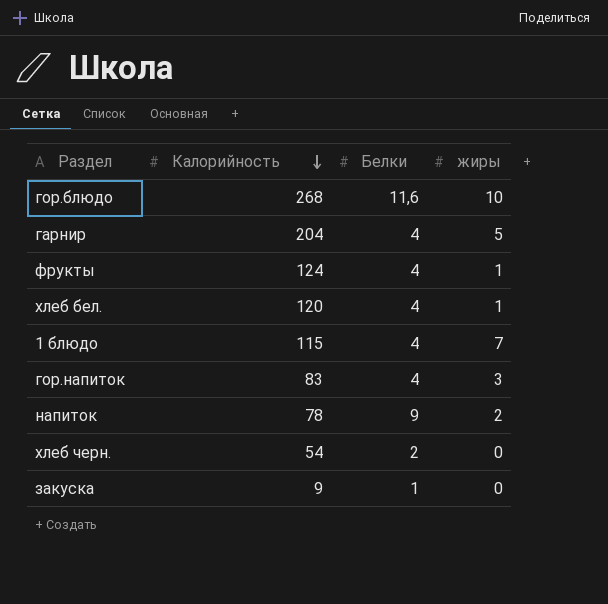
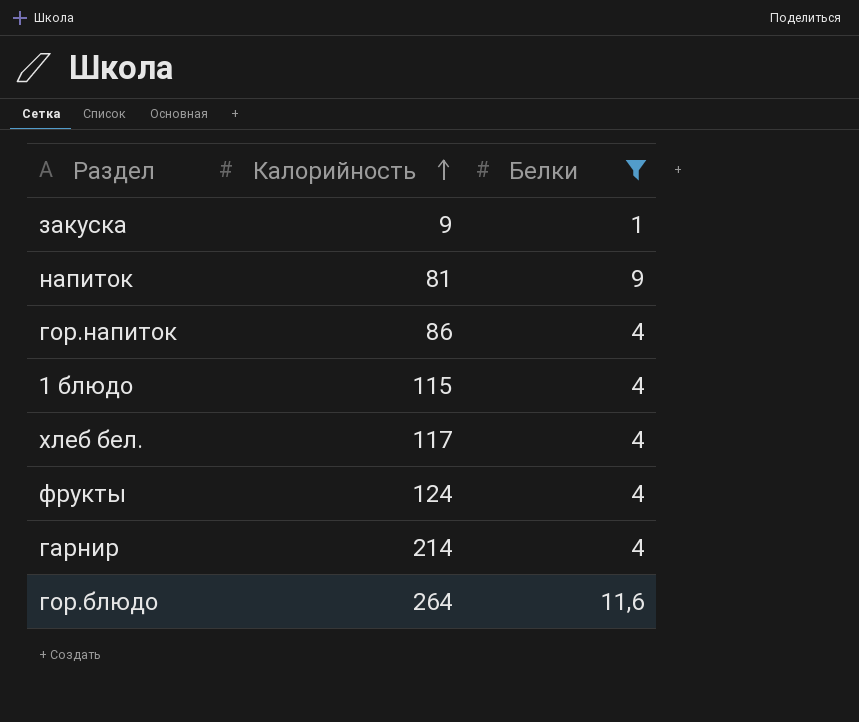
filter: none -> Белки != 2
row order: Калорийность descending -> Калорийность ascending
column жиры | position: 4 -> none
напиток | Калорийность: 78 -> 81
гор.напиток | Калорийность: 83 -> 86
хлеб бел. | Калорийность: 120 -> 117
гарнир | Калорийность: 204 -> 214
гор.блюдо | Калорийность: 268 -> 264

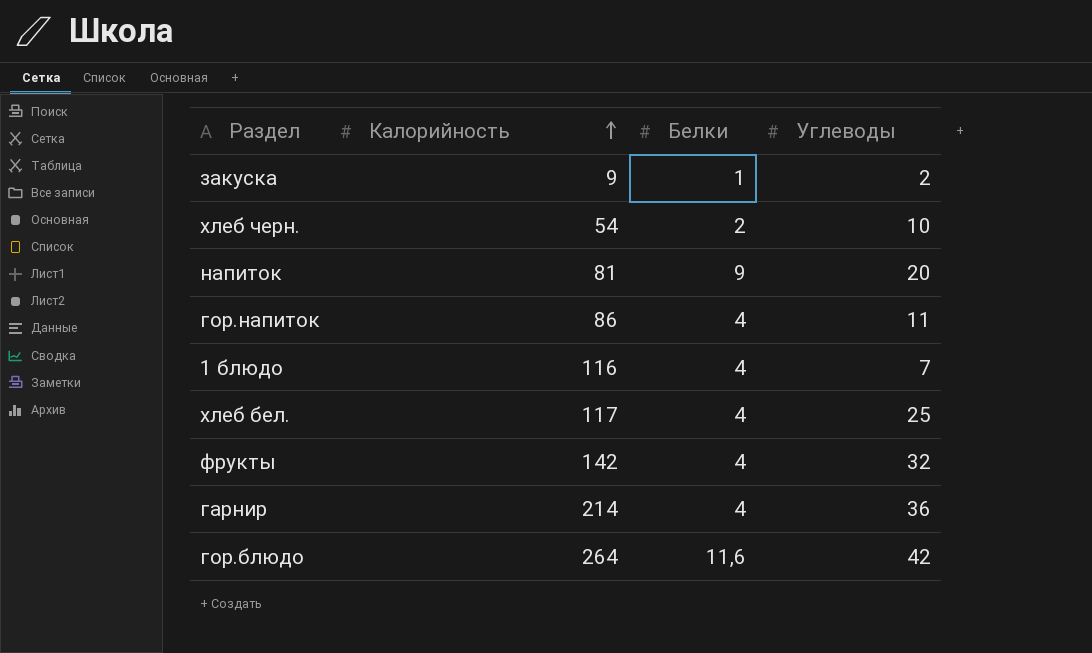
filter: Белки != 2 -> none
column Углеводы | position: none -> 4
1 блюдо | Калорийность: 115 -> 116
фрукты | Калорийность: 124 -> 142

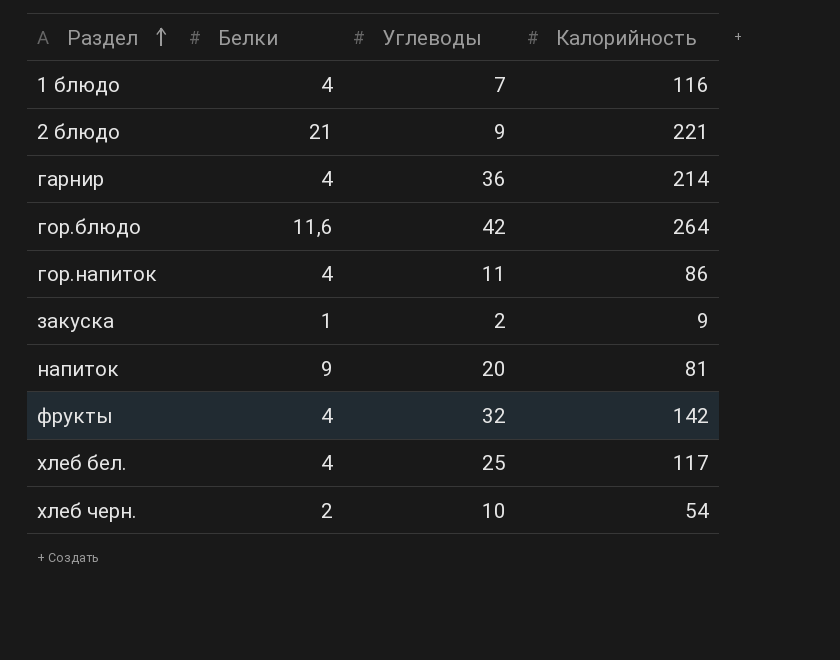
row order: Калорийность ascending -> Раздел ascending
column Калорийность | position: 2 -> 4
row 2 блюдо: none -> 21 | 9 | 221

